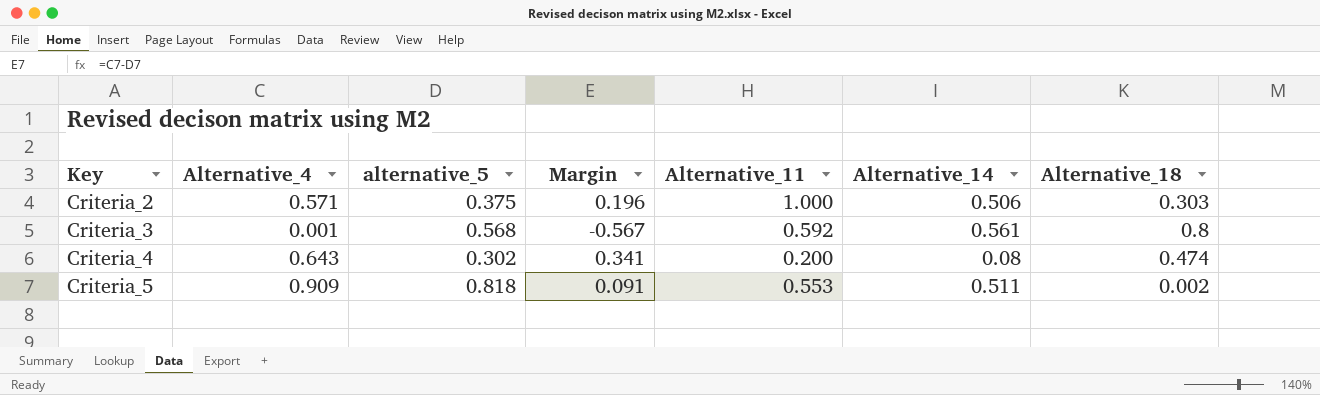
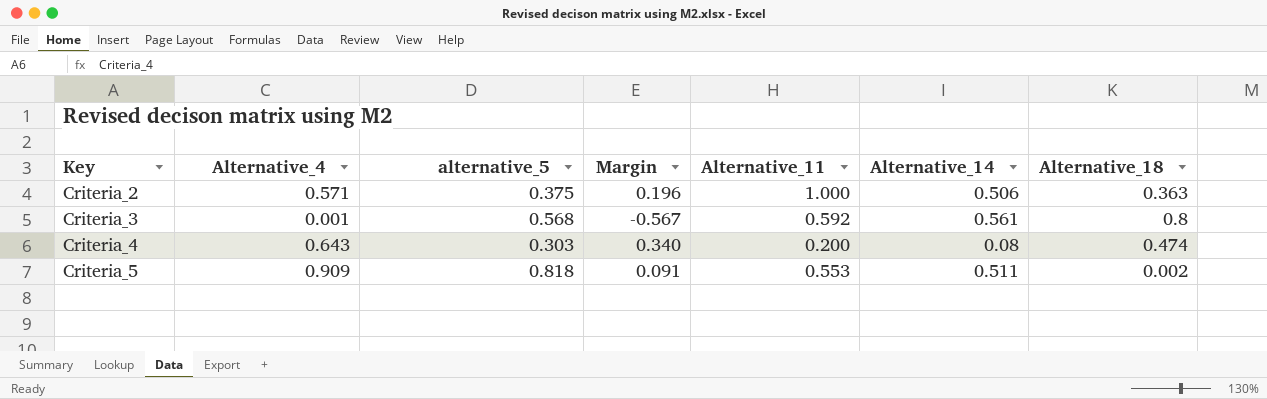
Criteria_2 | Alternative_18: 0.303 -> 0.363
Criteria_4 | alternative_5: 0.302 -> 0.303
Criteria_4 | Margin: 0.341 -> 0.340

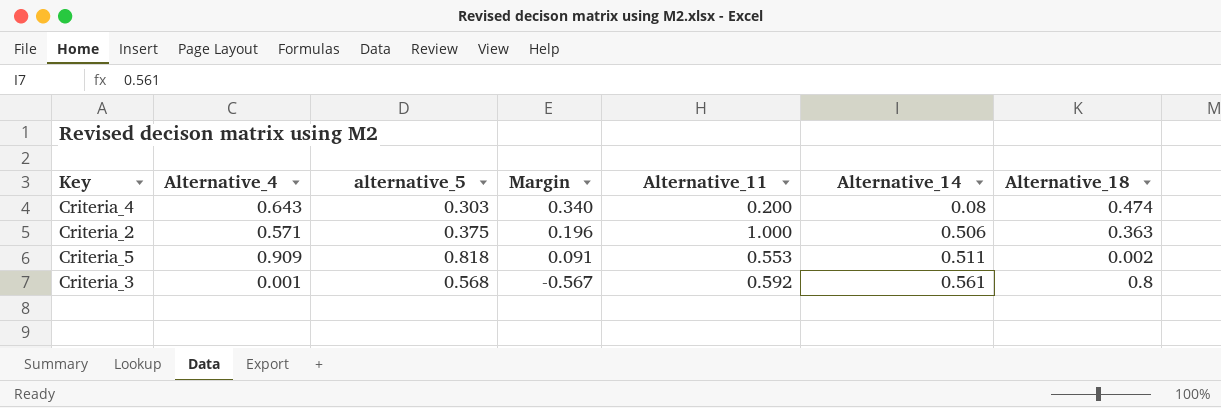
row order: Key ascending -> Margin descending

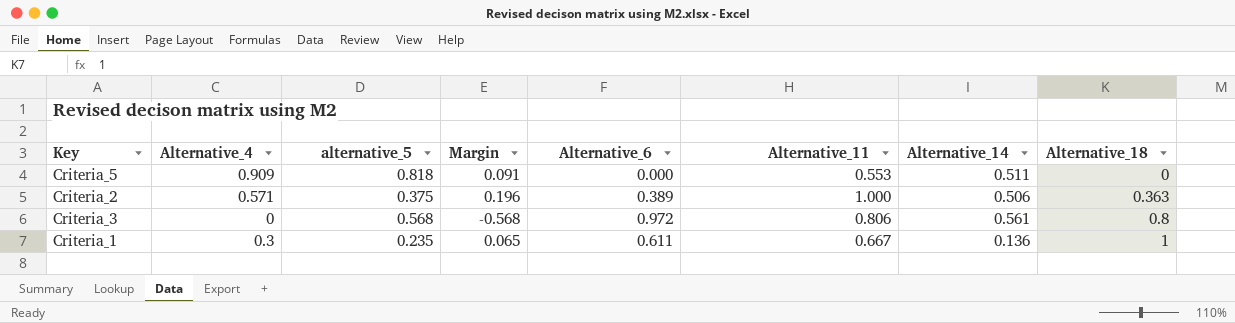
row order: Margin descending -> Alternative_18 ascending
column Alternative_6 | position: none -> 5
row Criteria_4: 0.643 | 0.303 | 0.340 | 0.200 | 0.08 | 0.474 -> none
Criteria_5 | Alternative_18: 0.002 -> 0
Criteria_3 | Alternative_4: 0.001 -> 0
Criteria_3 | Margin: -0.567 -> -0.568
Criteria_3 | Alternative_11: 0.592 -> 0.806
row Criteria_1: none -> 0.3 | 0.235 | 0.065 | 0.611 | 0.667 | 0.136 | 1

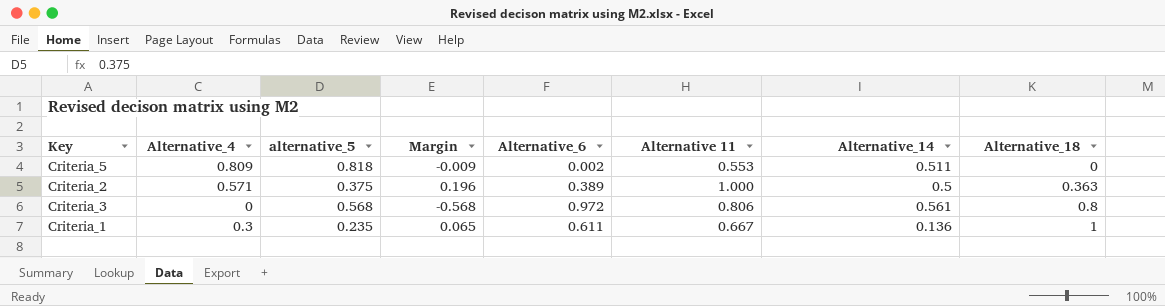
column name: Alternative_11 -> Alternative 11
Criteria_5 | Alternative_4: 0.909 -> 0.809
Criteria_5 | Margin: 0.091 -> -0.009
Criteria_5 | Alternative_6: 0.000 -> 0.002
Criteria_2 | Alternative_14: 0.506 -> 0.5

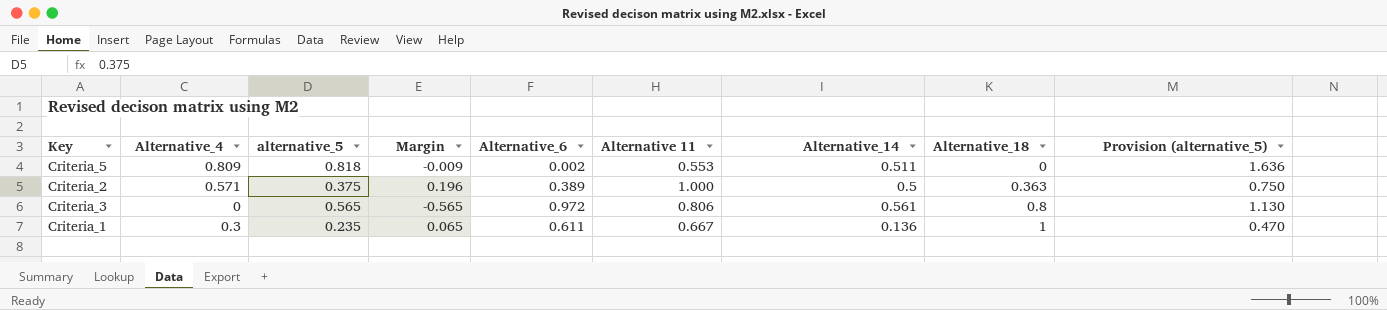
column Provision (alternative_5) | formula: none -> [alternative_5] * 2
Criteria_3 | alternative_5: 0.568 -> 0.565
Criteria_3 | Margin: -0.568 -> -0.565

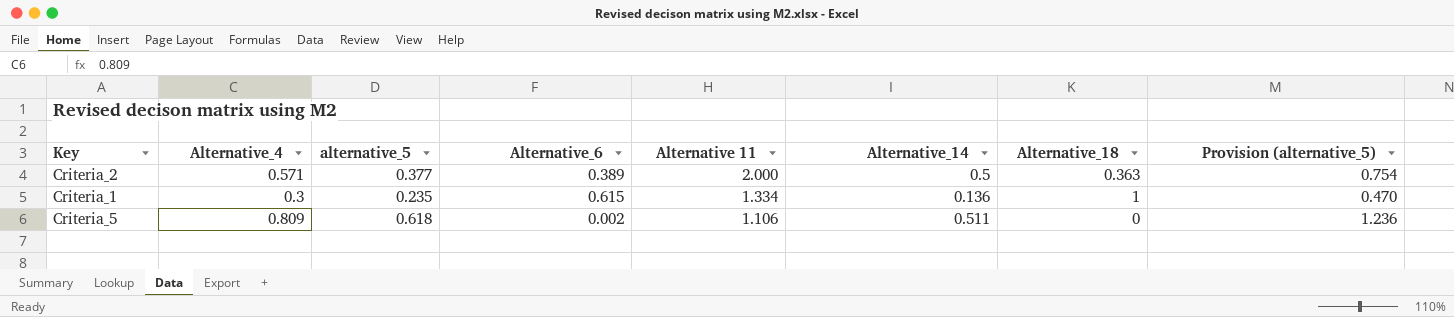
row order: Alternative_18 ascending -> Alternative 11 descending
column Margin | formula: [Alternative_4] - [alternative_5] -> none
row Criteria_3: 0 | 0.565 | -0.565 | 0.972 | 0.806 | 0.561 | 0.8 | 1.130 -> none
Criteria_2 | alternative_5: 0.375 -> 0.377
Criteria_2 | Alternative 11: 1.000 -> 2.000
Criteria_2 | Provision (alternative_5): 0.750 -> 0.754
Criteria_1 | Alternative_6: 0.611 -> 0.615
Criteria_1 | Alternative 11: 0.667 -> 1.334
Criteria_5 | alternative_5: 0.818 -> 0.618
Criteria_5 | Alternative 11: 0.553 -> 1.106
Criteria_5 | Provision (alternative_5): 1.636 -> 1.236

